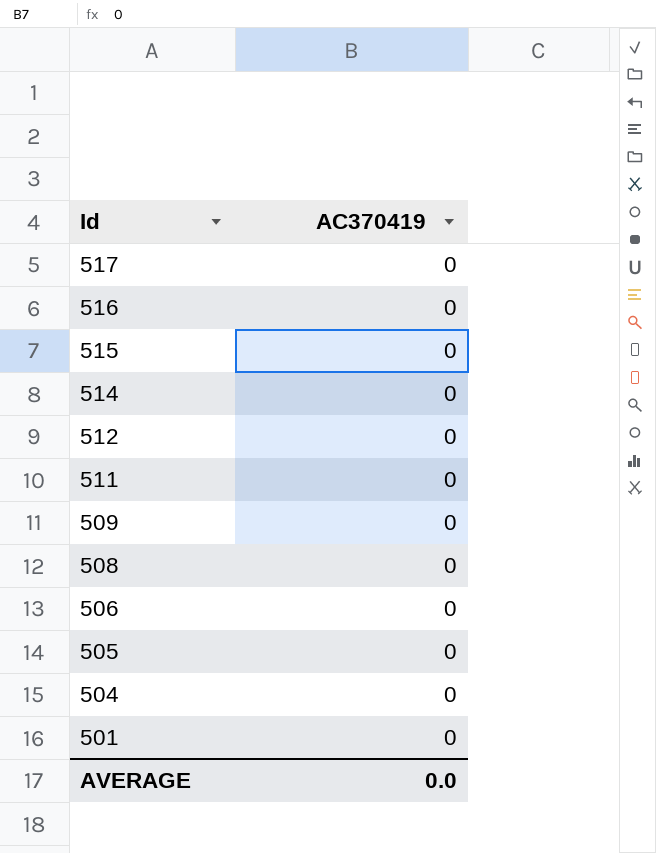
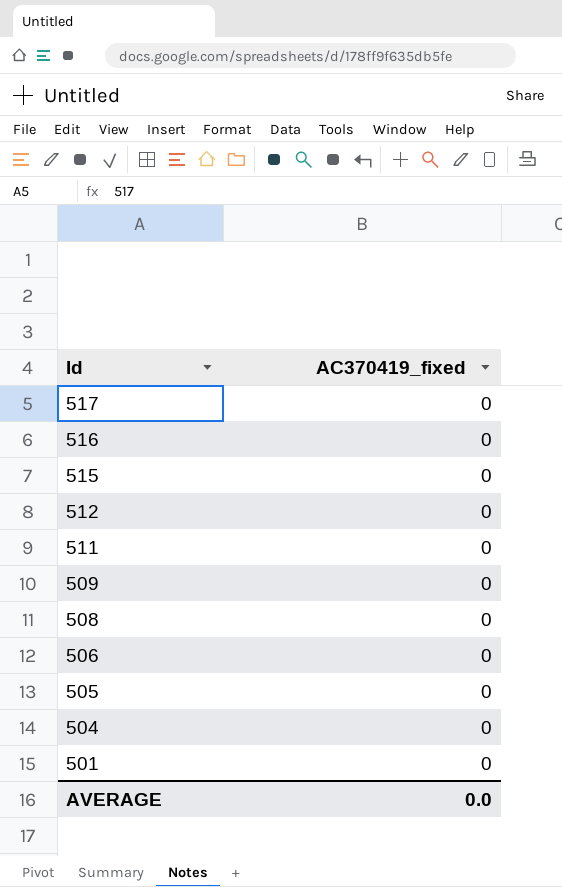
column name: AC370419 -> AC370419_fixed
row 514: 0 -> none

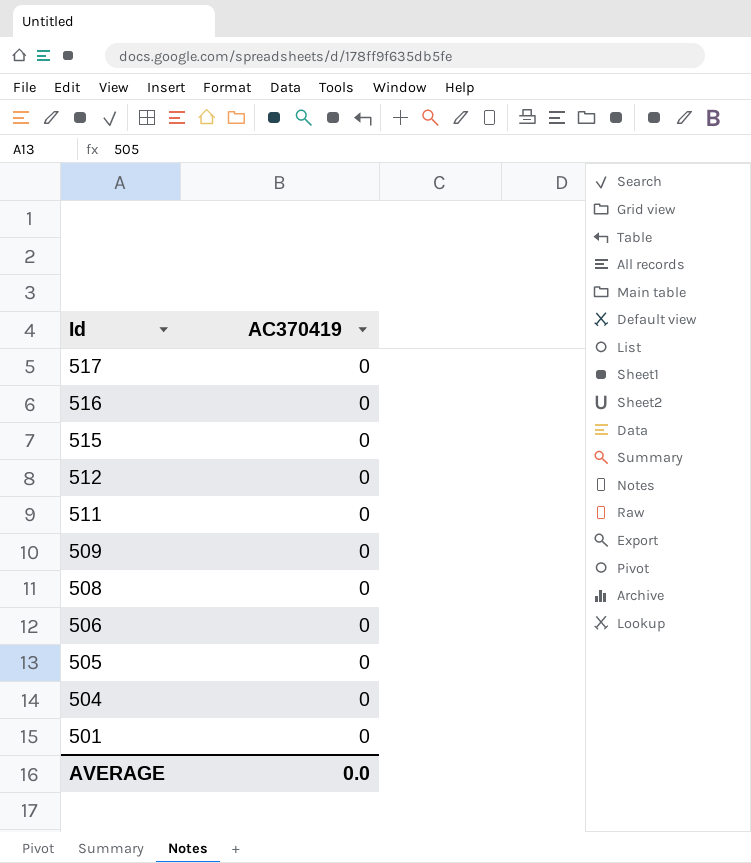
column name: AC370419_fixed -> AC370419

